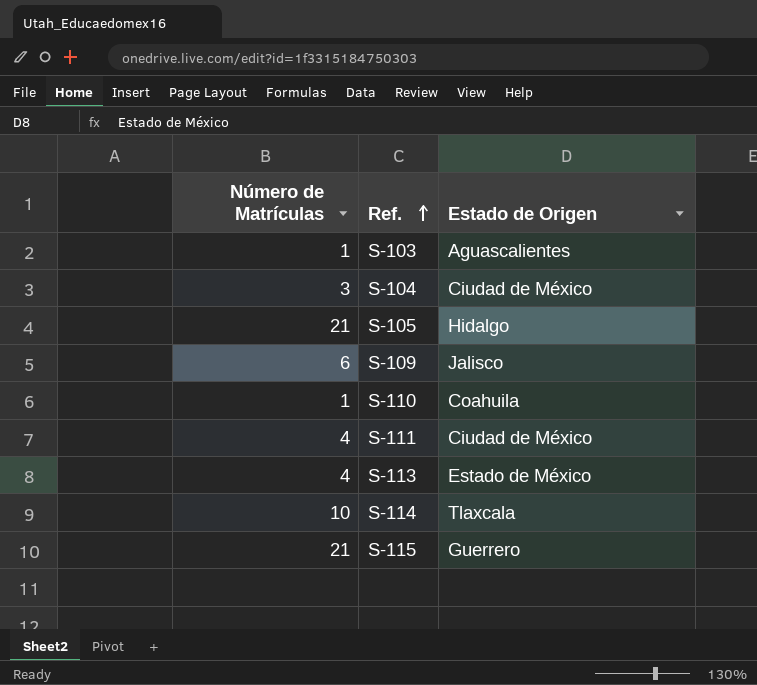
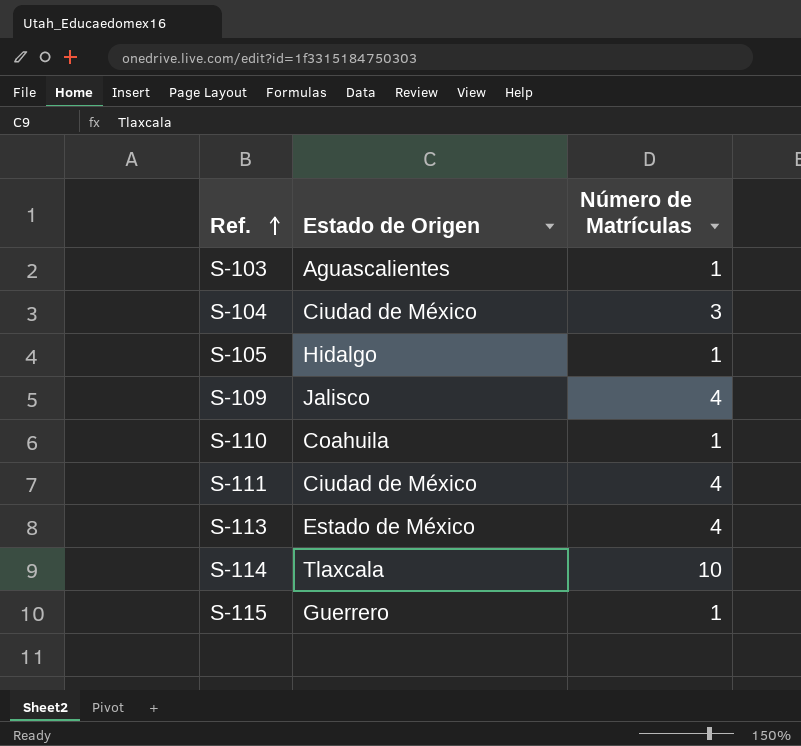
column Número de Matrículas | position: 1 -> 3
S-105 | Número de Matrículas: 21 -> 1
S-109 | Número de Matrículas: 6 -> 4
S-115 | Número de Matrículas: 21 -> 1

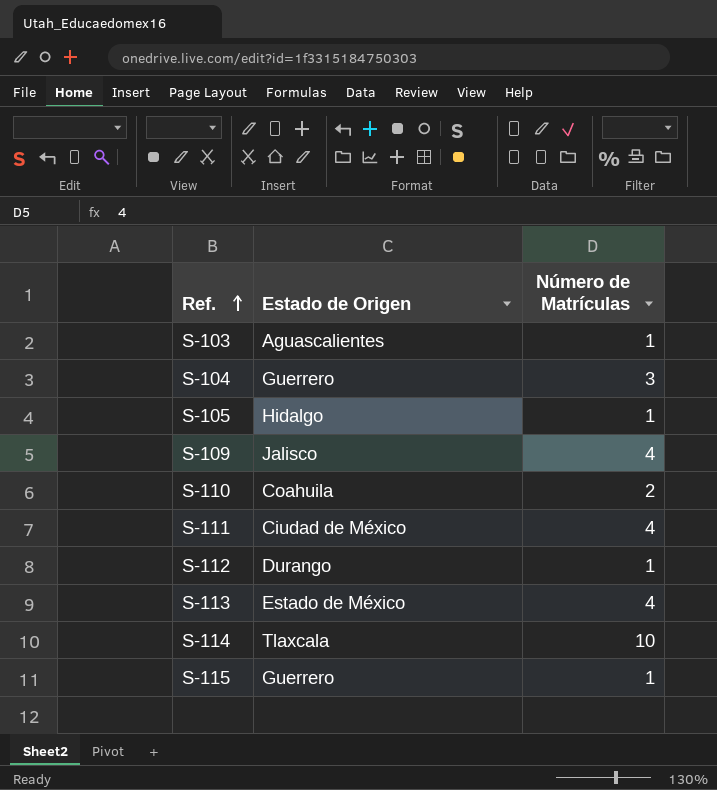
S-104 | Estado de Origen: Ciudad de México -> Guerrero
S-110 | Número de Matrículas: 1 -> 2
row S-112: none -> Durango | 1

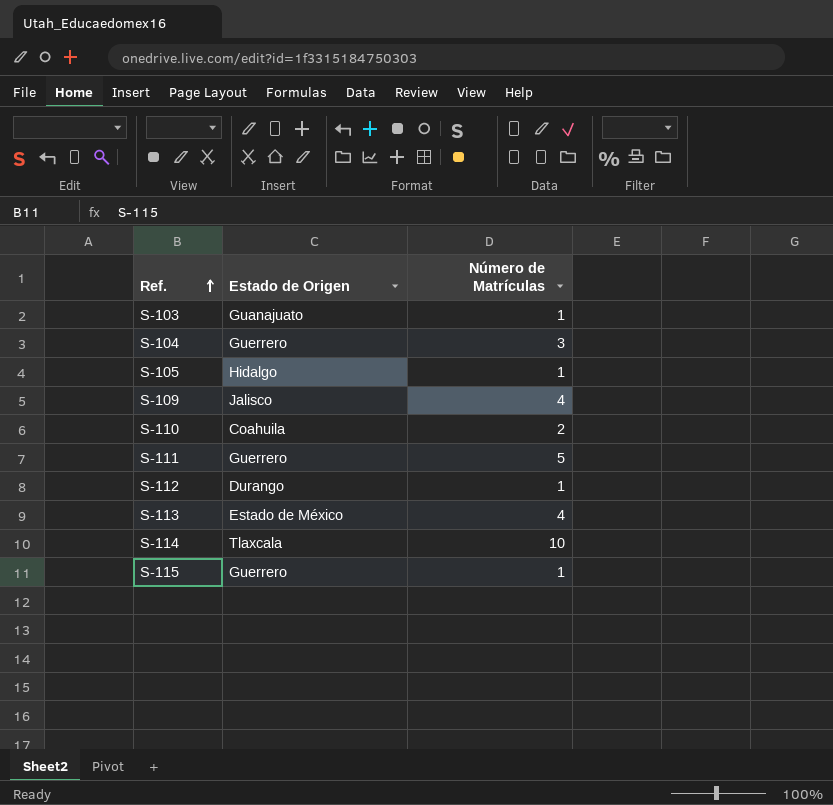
S-103 | Estado de Origen: Aguascalientes -> Guanajuato
S-111 | Estado de Origen: Ciudad de México -> Guerrero
S-111 | Número de Matrículas: 4 -> 5

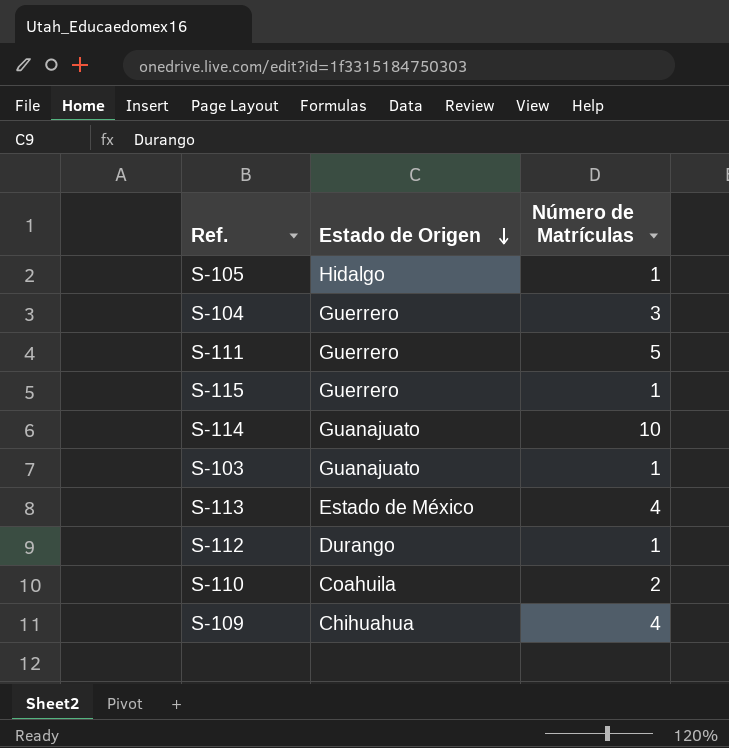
row order: Ref. ascending -> Estado de Origen descending
S-114 | Estado de Origen: Tlaxcala -> Guanajuato
S-109 | Estado de Origen: Jalisco -> Chihuahua

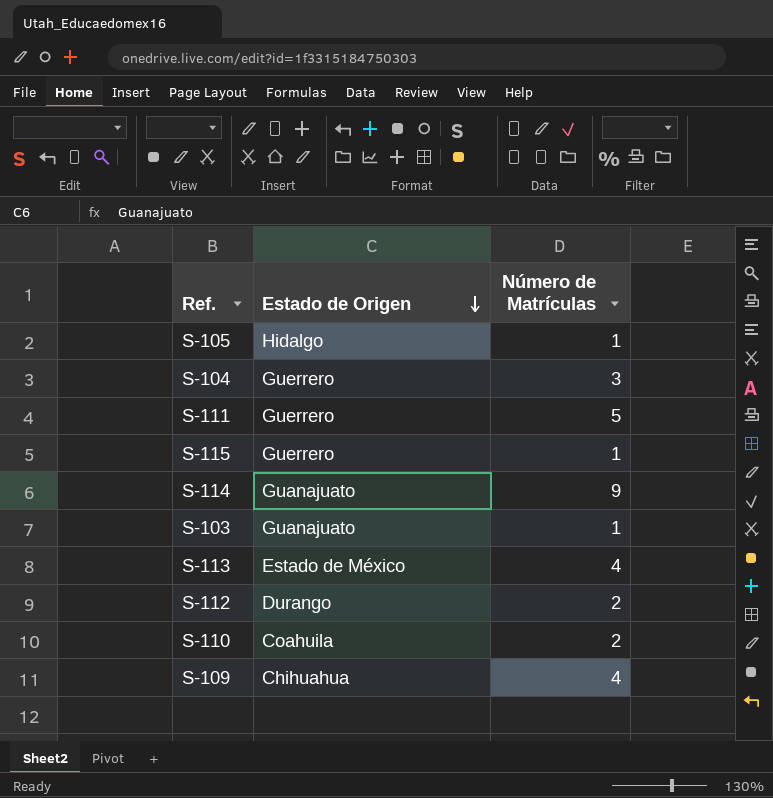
S-114 | Número de Matrículas: 10 -> 9
S-112 | Número de Matrículas: 1 -> 2

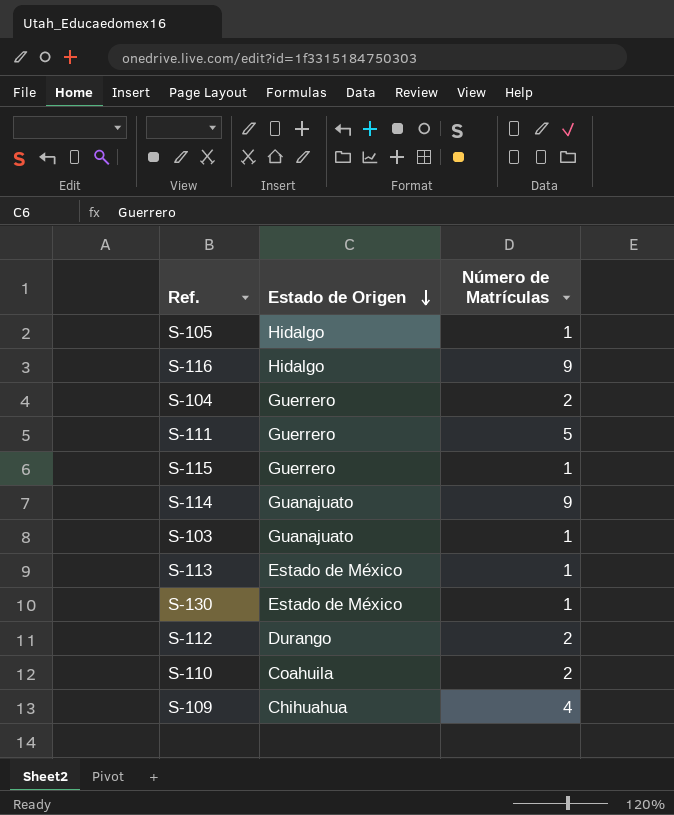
row S-116: none -> Hidalgo | 9
S-104 | Número de Matrículas: 3 -> 2
S-113 | Número de Matrículas: 4 -> 1
row S-130: none -> Estado de México | 1

